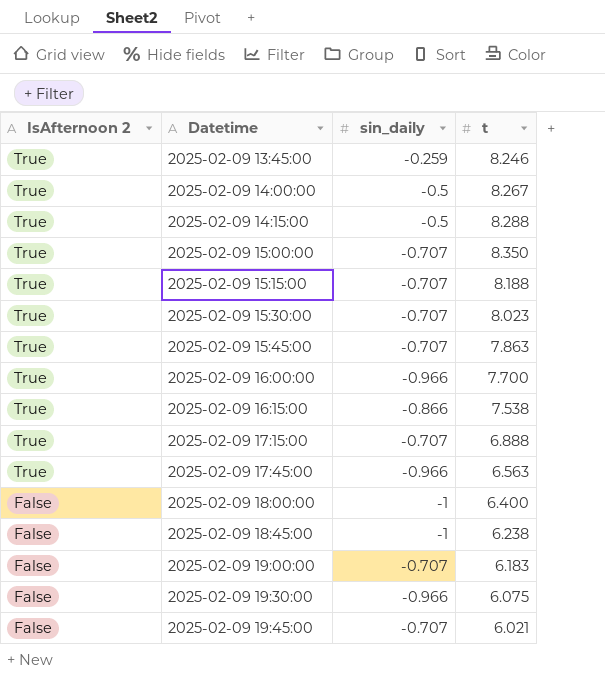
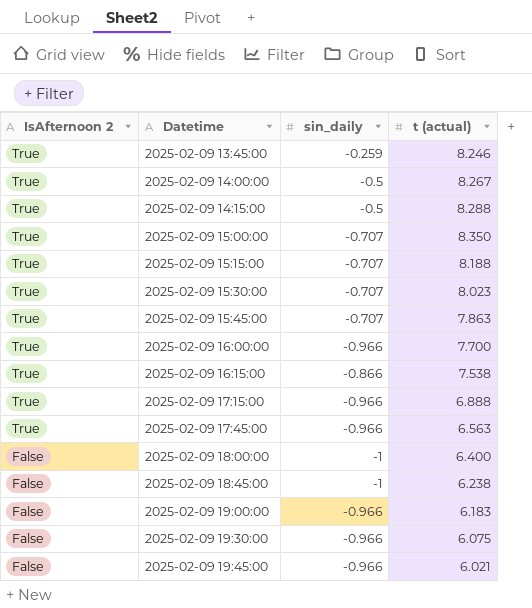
column name: t -> t (actual)
2025-02-09 17:15:00 | sin_daily: -0.707 -> -0.966
2025-02-09 19:00:00 | sin_daily: -0.707 -> -0.966
2025-02-09 19:45:00 | sin_daily: -0.707 -> -0.966

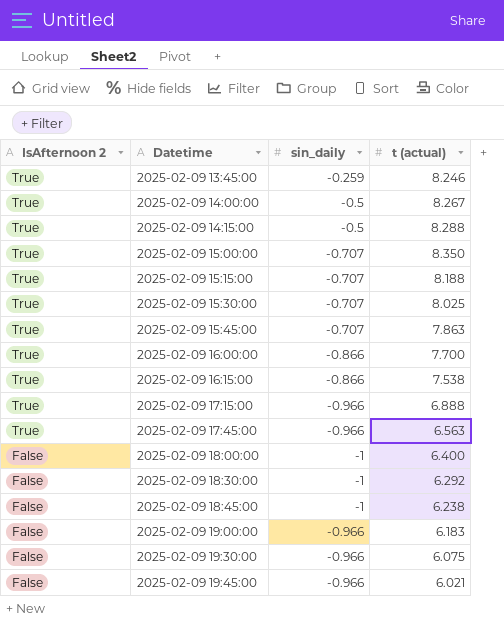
2025-02-09 15:30:00 | t (actual): 8.023 -> 8.025
2025-02-09 16:00:00 | sin_daily: -0.966 -> -0.866
row 2025-02-09 18:30:00: none -> False | -1 | 6.292

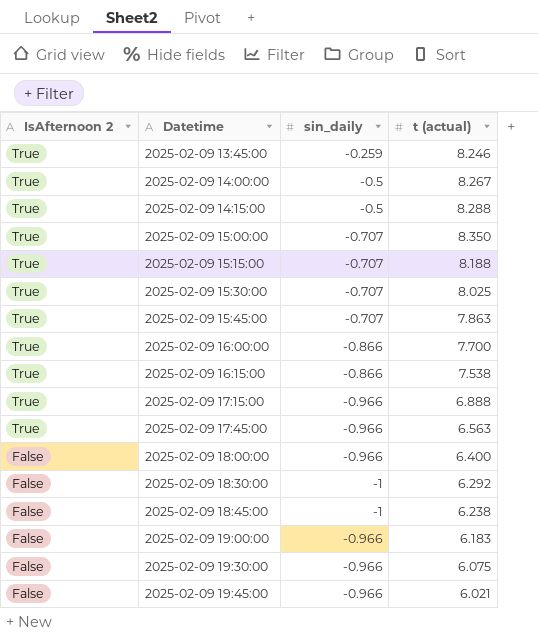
2025-02-09 18:00:00 | sin_daily: -1 -> -0.966

